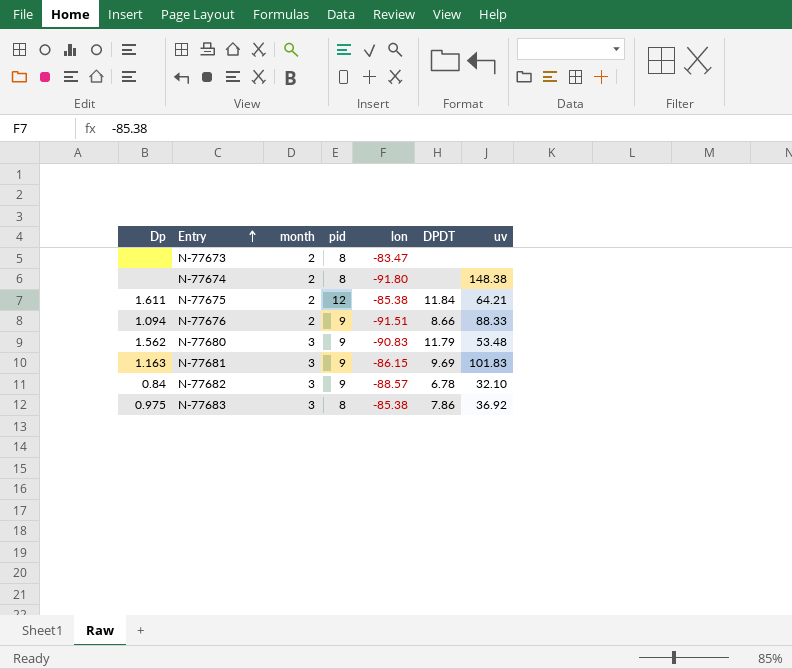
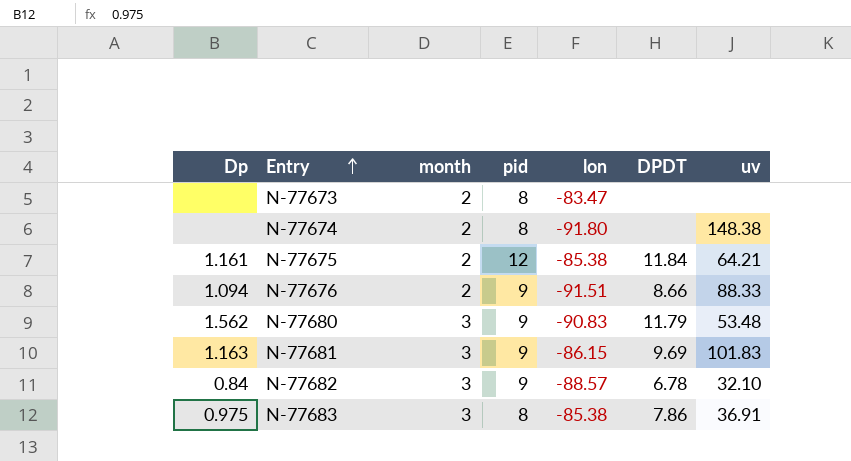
N-77675 | Dp: 1.611 -> 1.161
N-77683 | uv: 36.92 -> 36.91

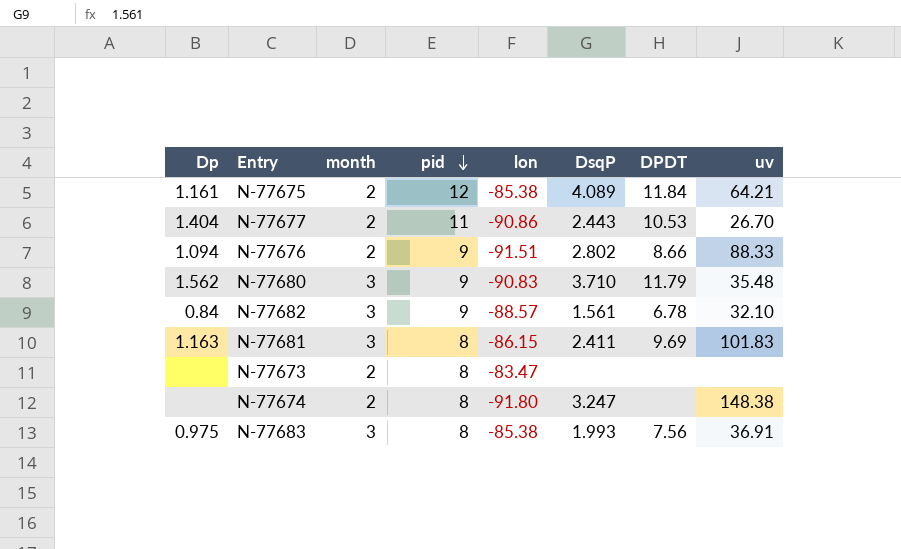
row order: Entry ascending -> pid descending
column DsqP | position: none -> 6
row N-77677: none -> 1.404 | 2 | 11 | -90.86 | 2.443 | 10.53 | 26.70
N-77680 | uv: 53.48 -> 35.48
N-77681 | pid: 9 -> 8
N-77683 | DPDT: 7.86 -> 7.56

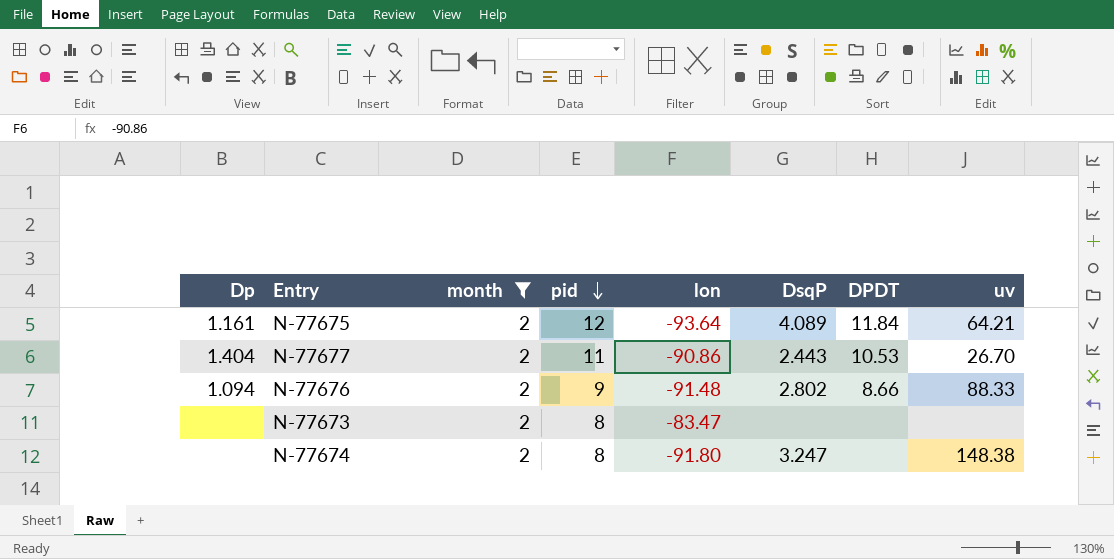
filter: none -> month = 2
N-77675 | lon: -85.38 -> -93.64
N-77676 | lon: -91.51 -> -91.48

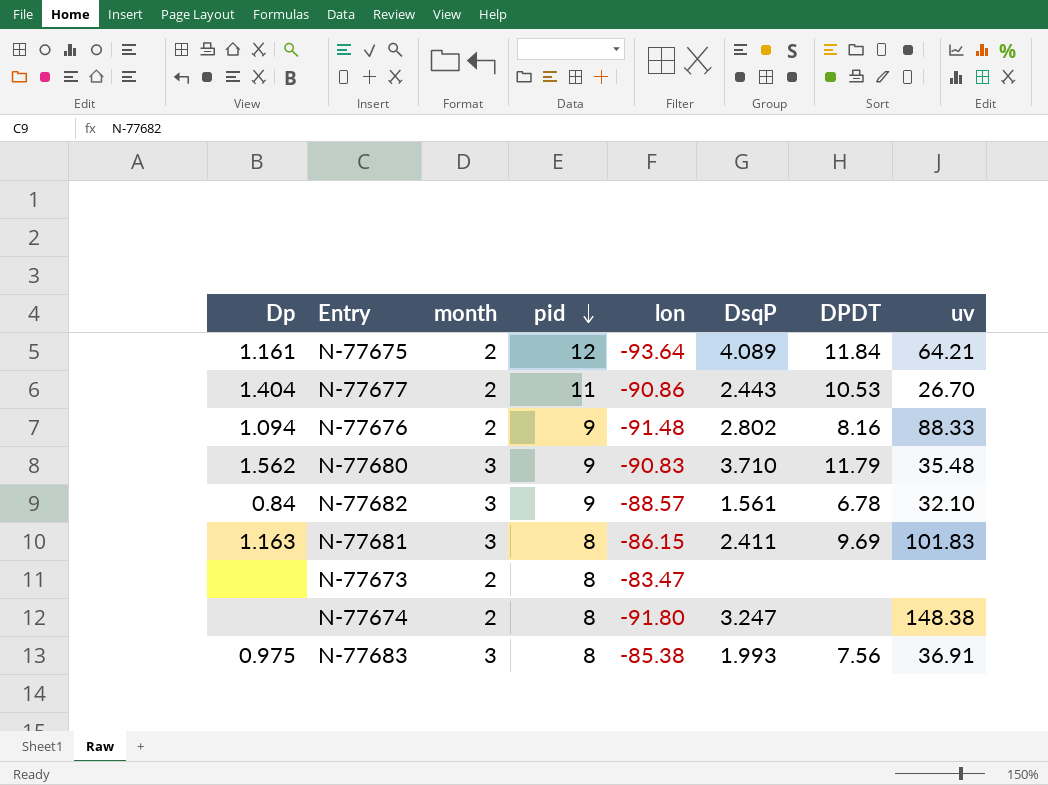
filter: month = 2 -> none
N-77676 | DPDT: 8.66 -> 8.16

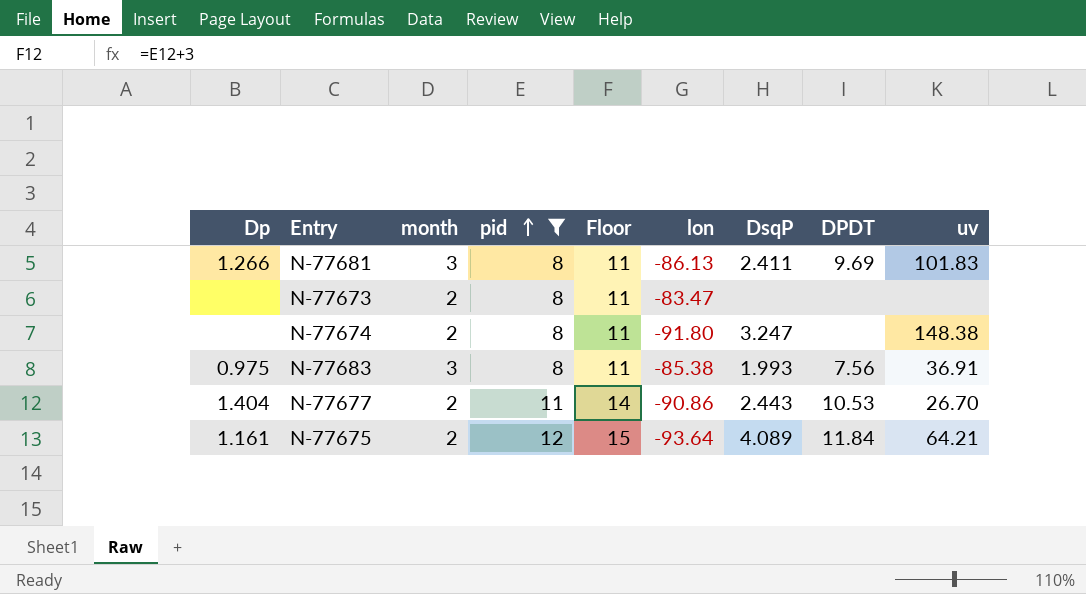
filter: none -> pid != 9
row order: pid descending -> pid ascending
column Floor | formula: none -> [pid] + 3
N-77681 | Dp: 1.163 -> 1.266
N-77681 | lon: -86.15 -> -86.13

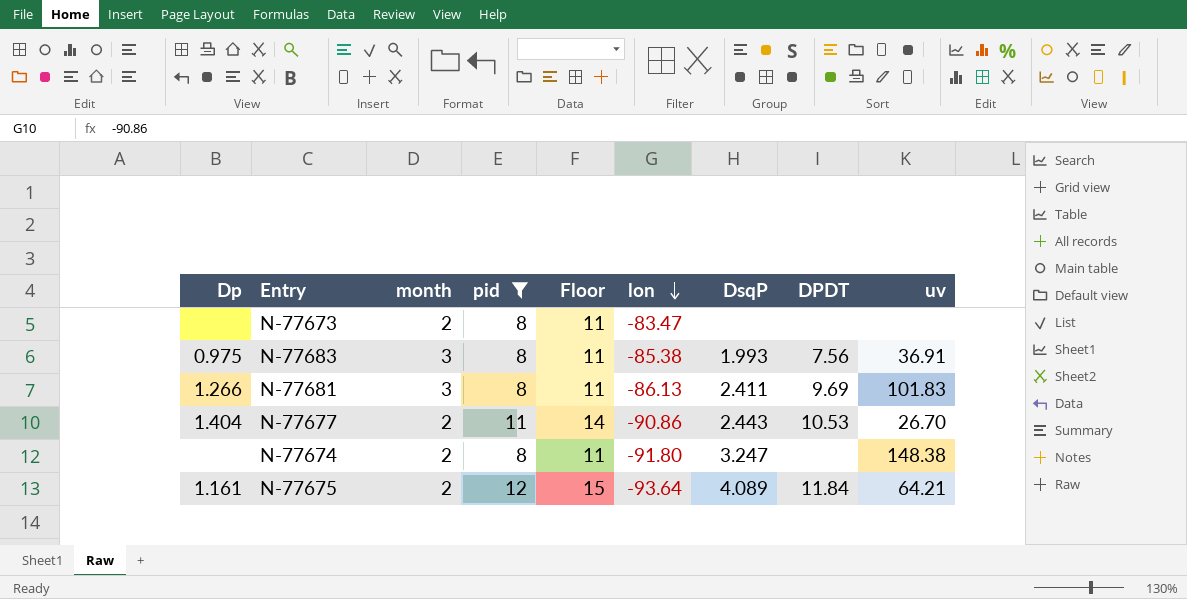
row order: pid ascending -> lon descending

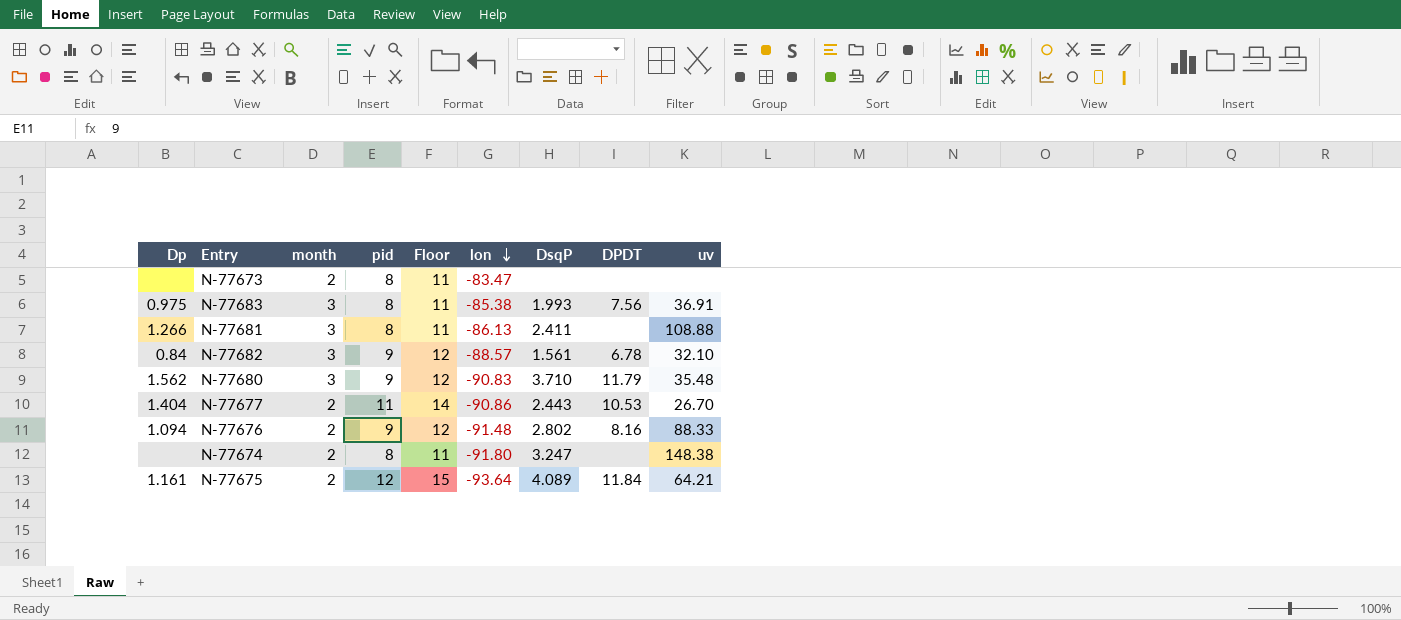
filter: pid != 9 -> none
N-77681 | DPDT: 9.69 -> none
N-77681 | uv: 101.83 -> 108.88

